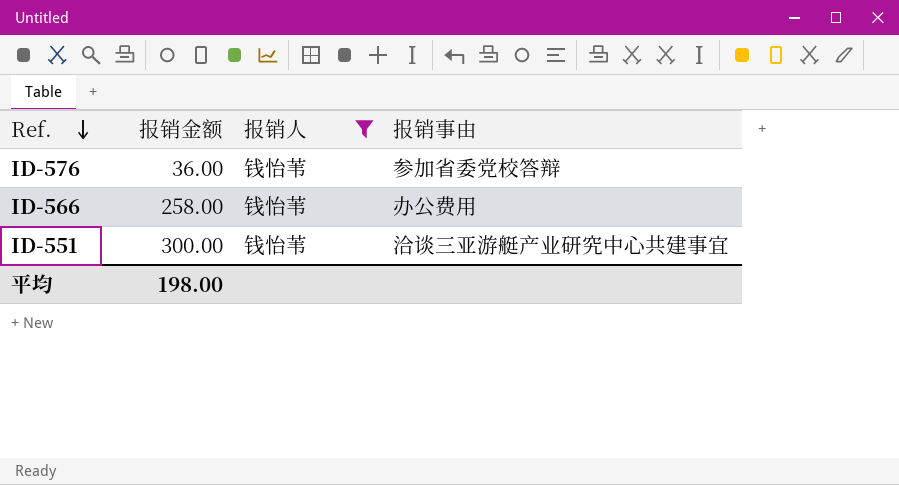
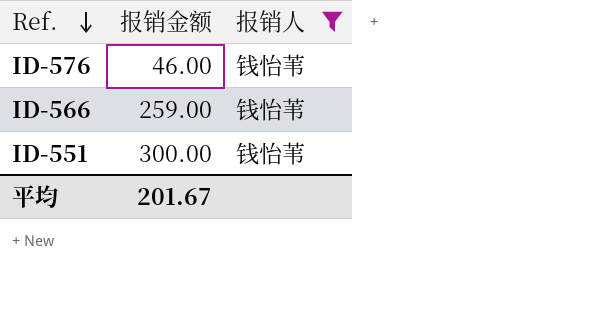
column 报销事由 | position: 4 -> none
ID-576 | 报销金额: 36.00 -> 46.00
ID-566 | 报销金额: 258.00 -> 259.00
平均 | 报销金额: 198.00 -> 201.67

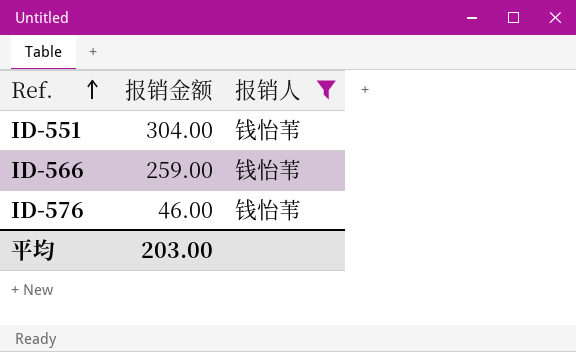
row order: Ref. descending -> Ref. ascending
ID-551 | 报销金额: 300.00 -> 304.00
平均 | 报销金额: 201.67 -> 203.00

